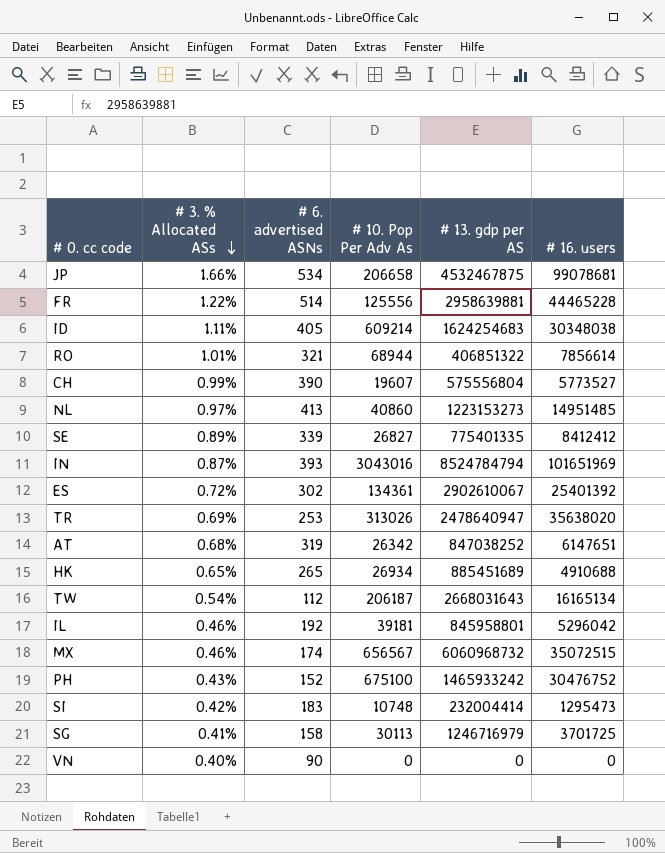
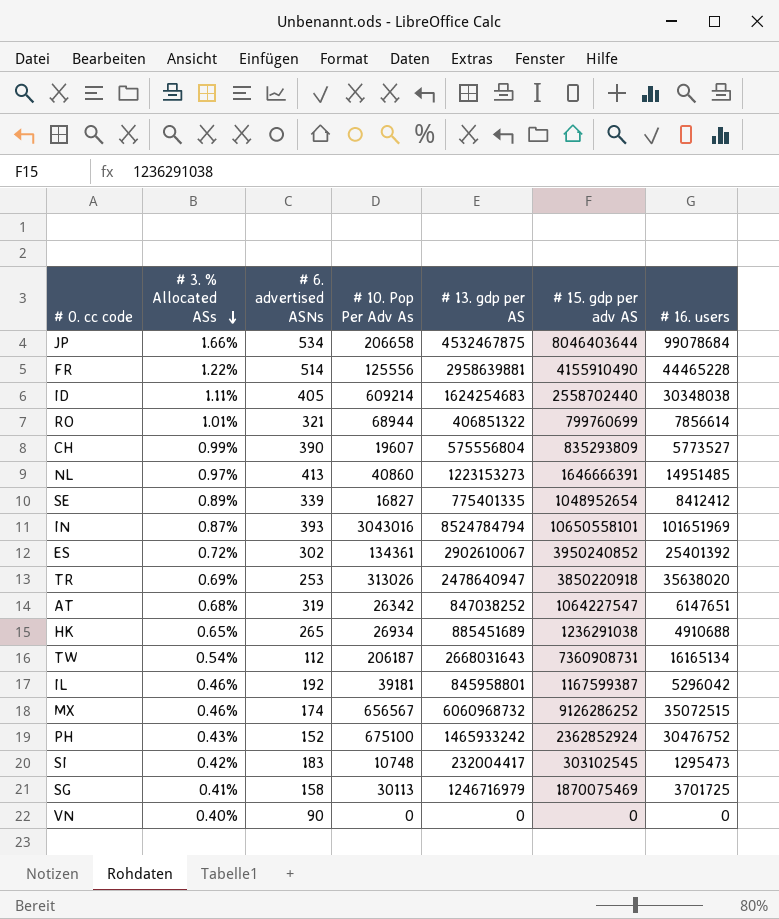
column # 15. gdp per adv AS | position: none -> 6
JP | # 16. users: 99078681 -> 99078684
SE | # 10. Pop Per Adv As: 26827 -> 16827
SI | # 13. gdp per AS: 232004414 -> 232004417

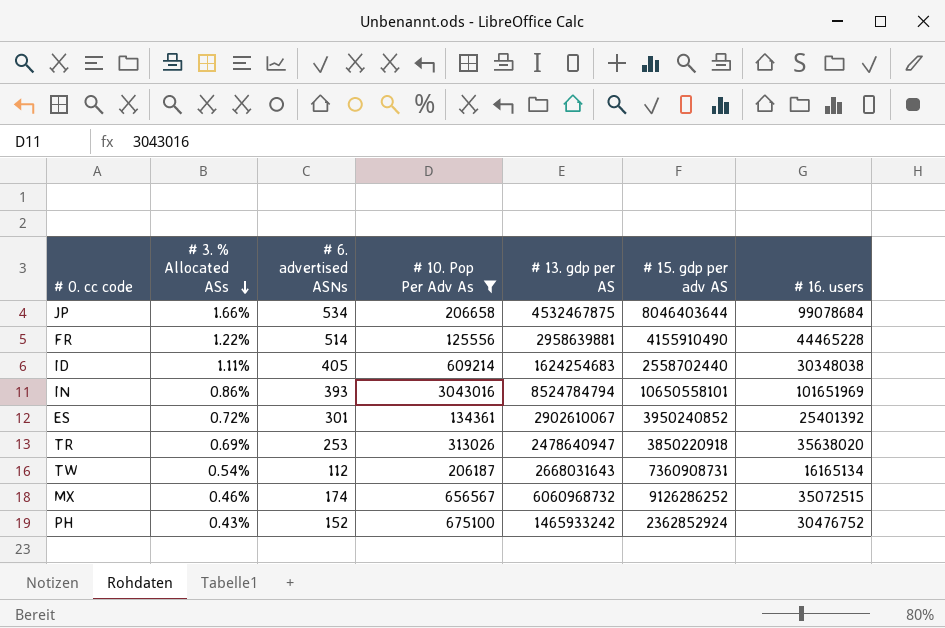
filter: none -> # 10. Pop Per Adv As >= 125556
IN | # 3. % Allocated ASs: 0.87% -> 0.86%
ES | # 6. advertised ASNs: 302 -> 301

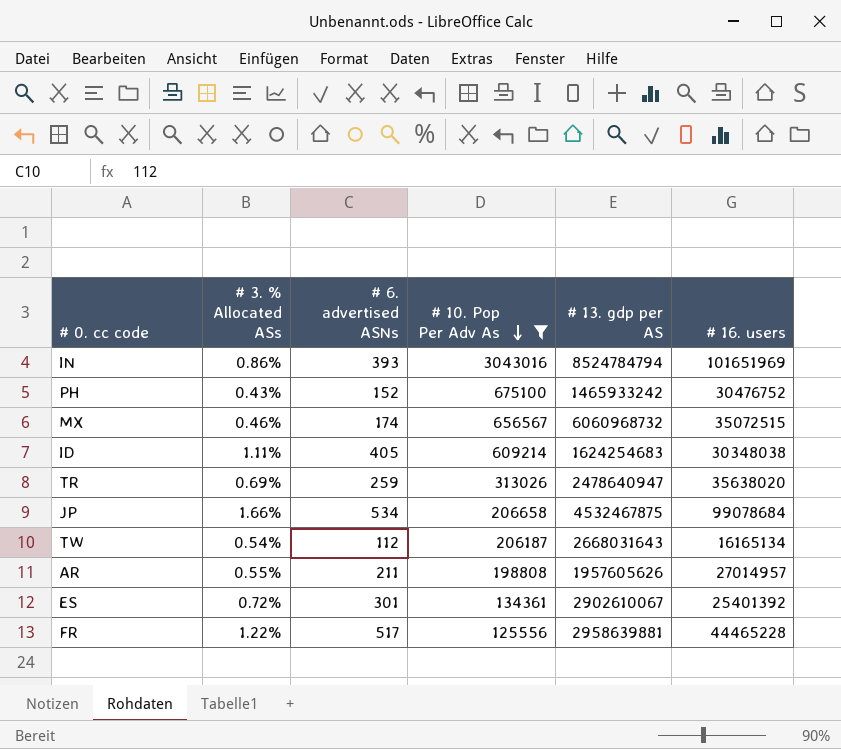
row order: # 3. % Allocated ASs descending -> # 10. Pop Per Adv As descending
column # 15. gdp per adv AS | position: 6 -> none
TR | # 6. advertised ASNs: 253 -> 259
row AR: none -> 0.55% | 211 | 198808 | 1957605626 | 27014957
FR | # 6. advertised ASNs: 514 -> 517

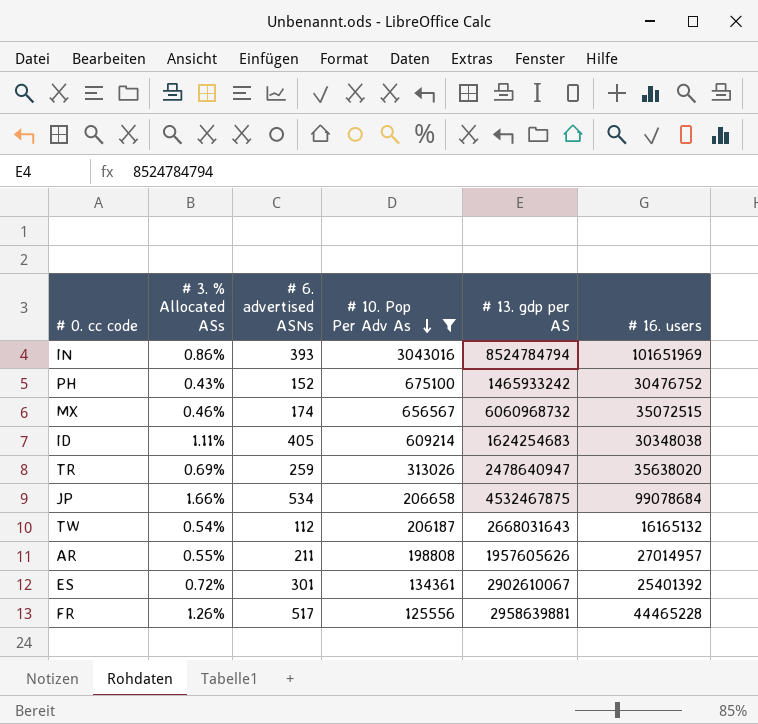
TW | # 16. users: 16165134 -> 16165132
FR | # 3. % Allocated ASs: 1.22% -> 1.26%

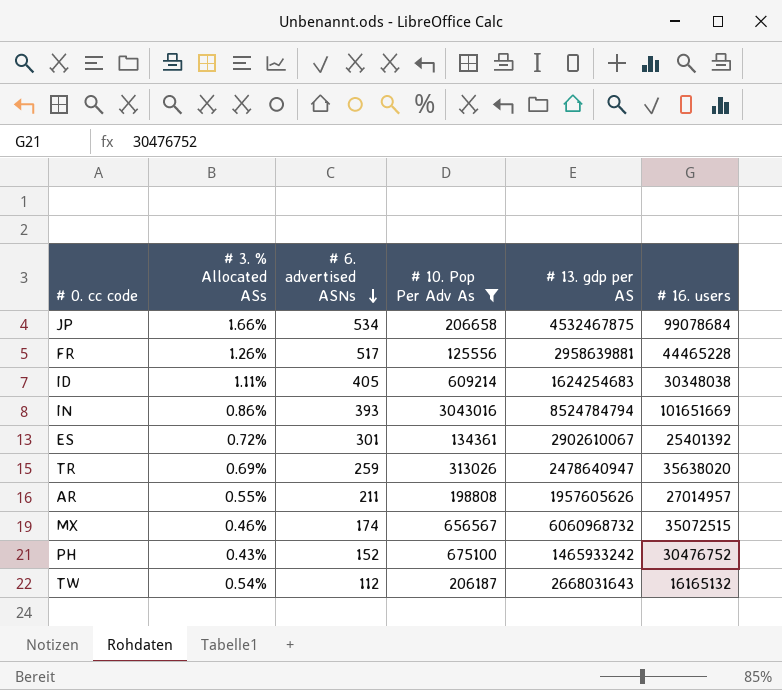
row order: # 10. Pop Per Adv As descending -> # 6. advertised ASNs descending
IN | # 16. users: 101651969 -> 101651669

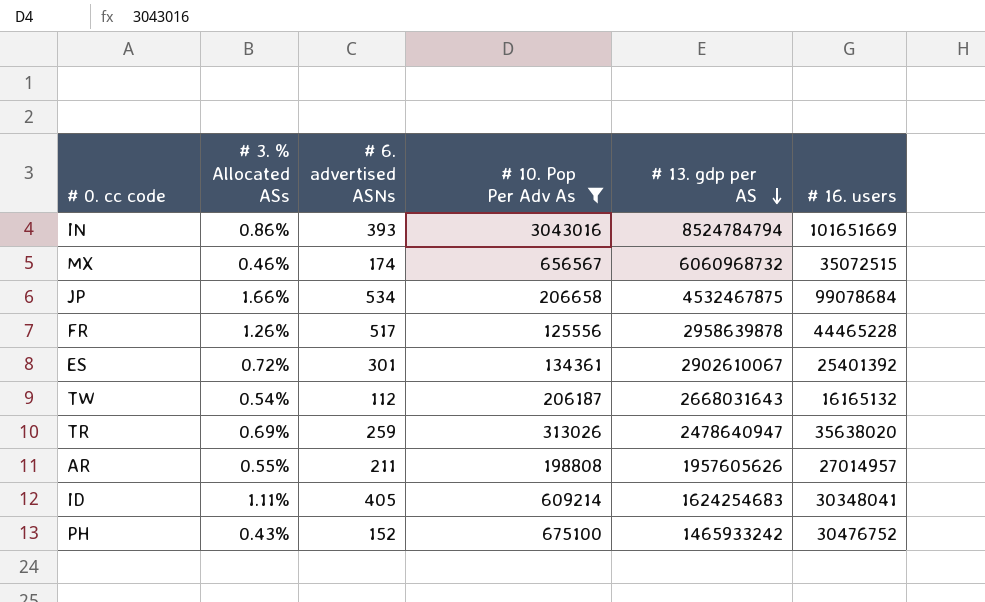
row order: # 6. advertised ASNs descending -> # 13. gdp per AS descending
FR | # 13. gdp per AS: 2958639881 -> 2958639878
ID | # 16. users: 30348038 -> 30348041

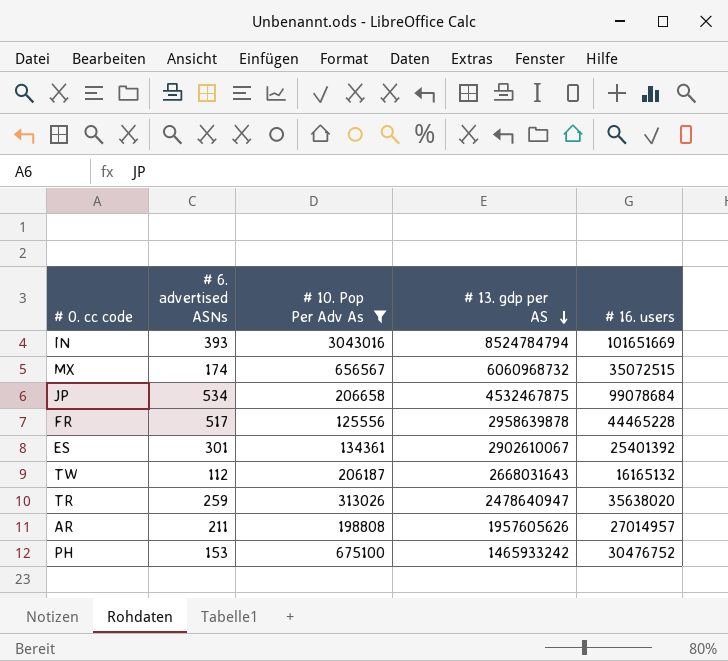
column # 3. % Allocated ASs | position: 2 -> none
row ID: 1.11% | 405 | 609214 | 1624254683 | 30348041 -> none
PH | # 6. advertised ASNs: 152 -> 153

